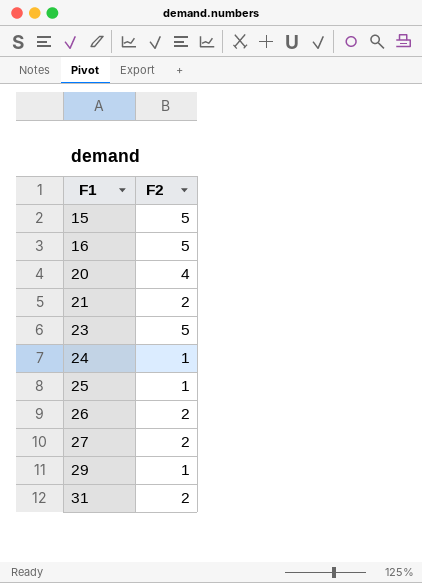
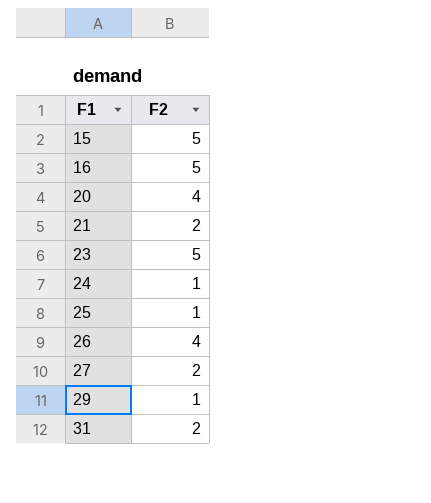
26 | F2: 2 -> 4

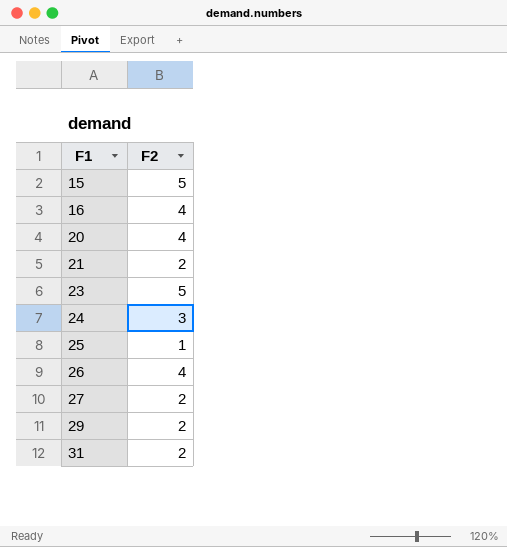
16 | F2: 5 -> 4
24 | F2: 1 -> 3
29 | F2: 1 -> 2

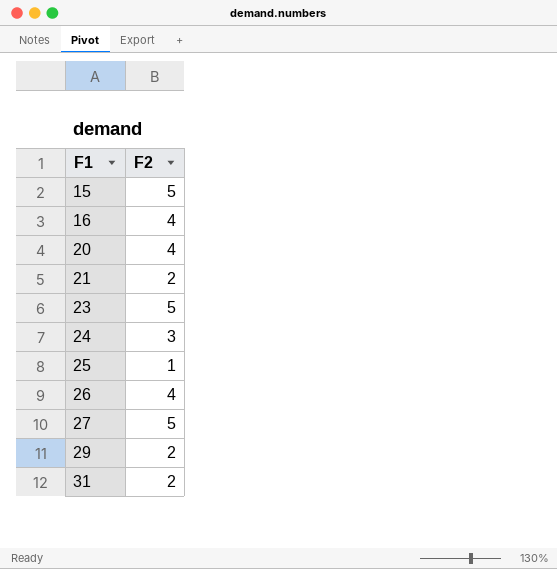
27 | F2: 2 -> 5

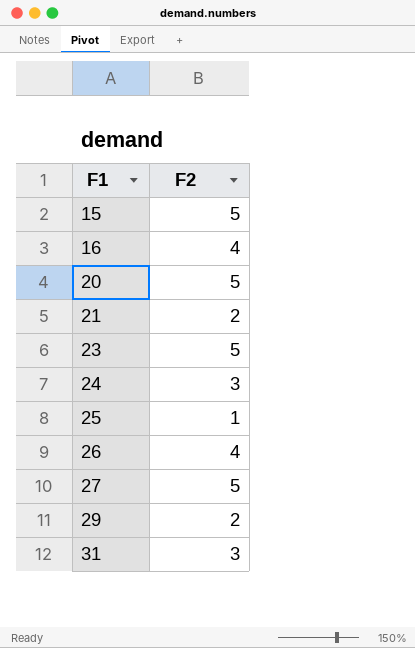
20 | F2: 4 -> 5
31 | F2: 2 -> 3

